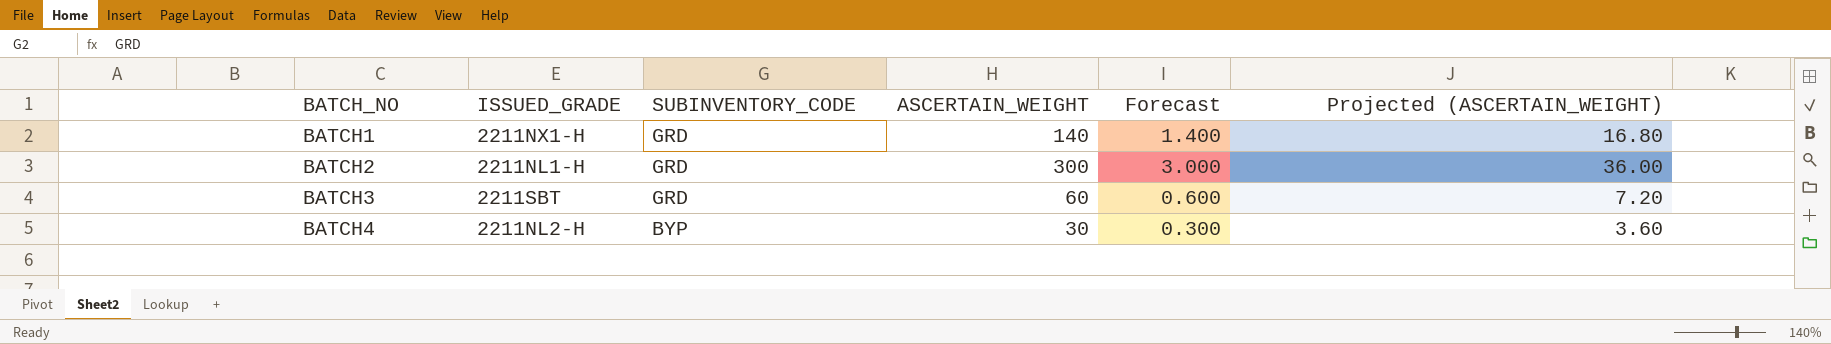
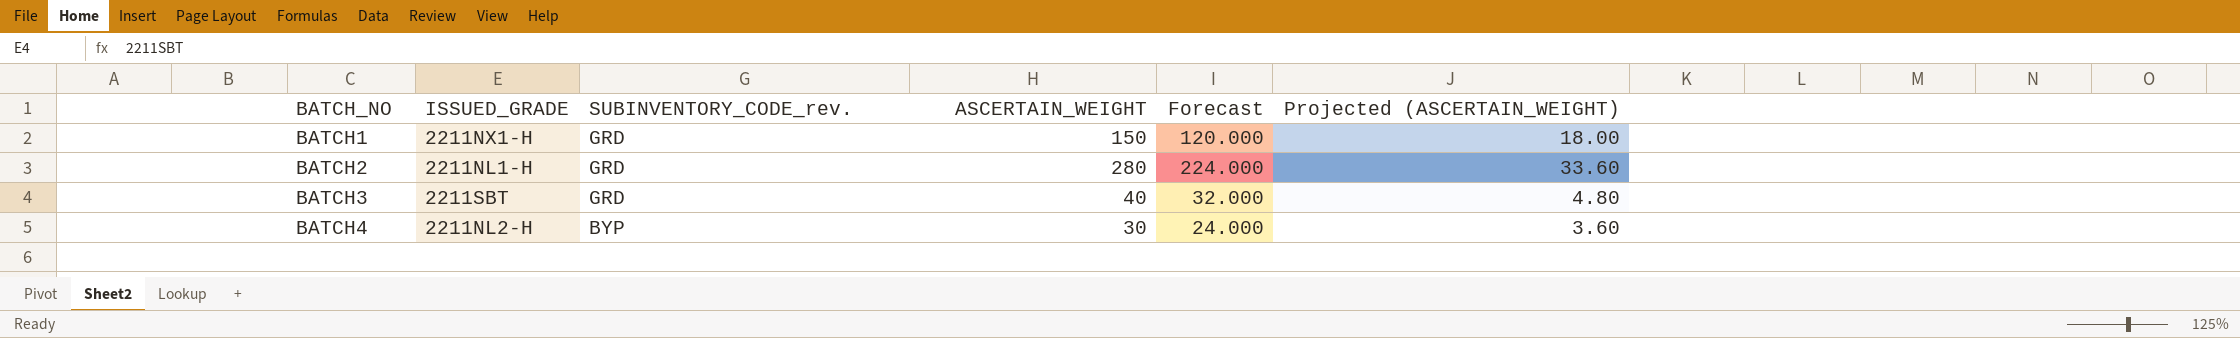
column name: SUBINVENTORY_CODE -> SUBINVENTORY_CODE_rev.
column Forecast | formula: [ASCERTAIN_WEIGHT] * 0.01 -> [ASCERTAIN_WEIGHT] * 0.8
BATCH1 | ASCERTAIN_WEIGHT: 140 -> 150
BATCH1 | Projected (ASCERTAIN_WEIGHT): 16.80 -> 18.00
BATCH2 | ASCERTAIN_WEIGHT: 300 -> 280
BATCH2 | Projected (ASCERTAIN_WEIGHT): 36.00 -> 33.60
BATCH3 | ASCERTAIN_WEIGHT: 60 -> 40
BATCH3 | Projected (ASCERTAIN_WEIGHT): 7.20 -> 4.80

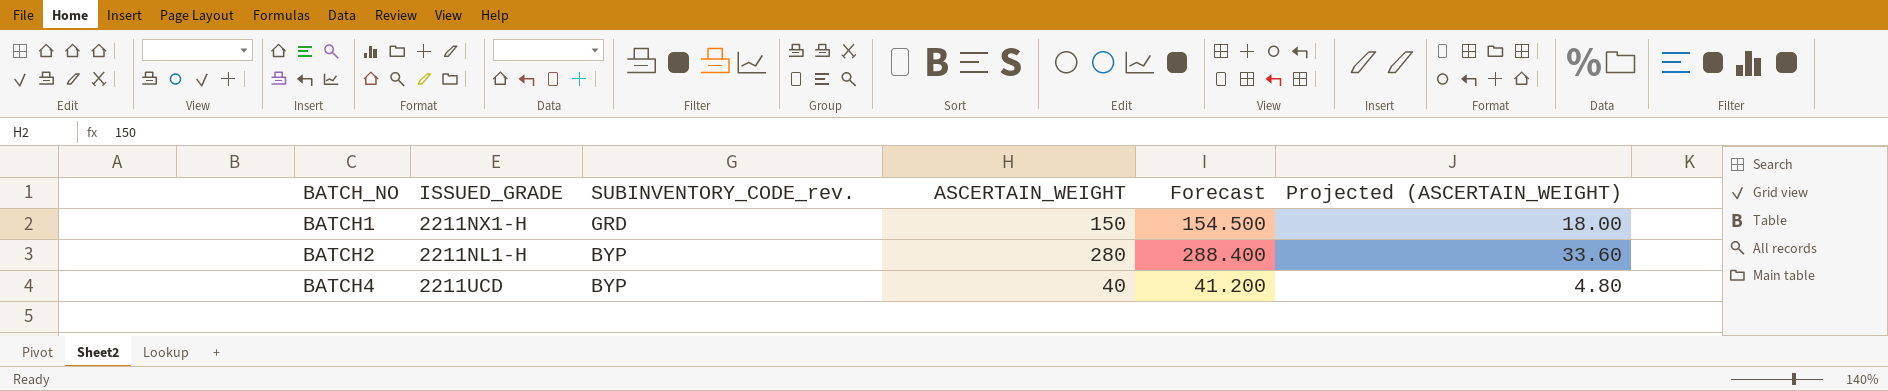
column Forecast | formula: [ASCERTAIN_WEIGHT] * 0.8 -> [ASCERTAIN_WEIGHT] * 1.03
row BATCH3: 2211SBT | GRD | 40 | 32.000 | 4.80 -> none
BATCH2 | SUBINVENTORY_CODE_rev.: GRD -> BYP
BATCH4 | ISSUED_GRADE: 2211NL2-H -> 2211UCD
BATCH4 | ASCERTAIN_WEIGHT: 30 -> 40
BATCH4 | Projected (ASCERTAIN_WEIGHT): 3.60 -> 4.80

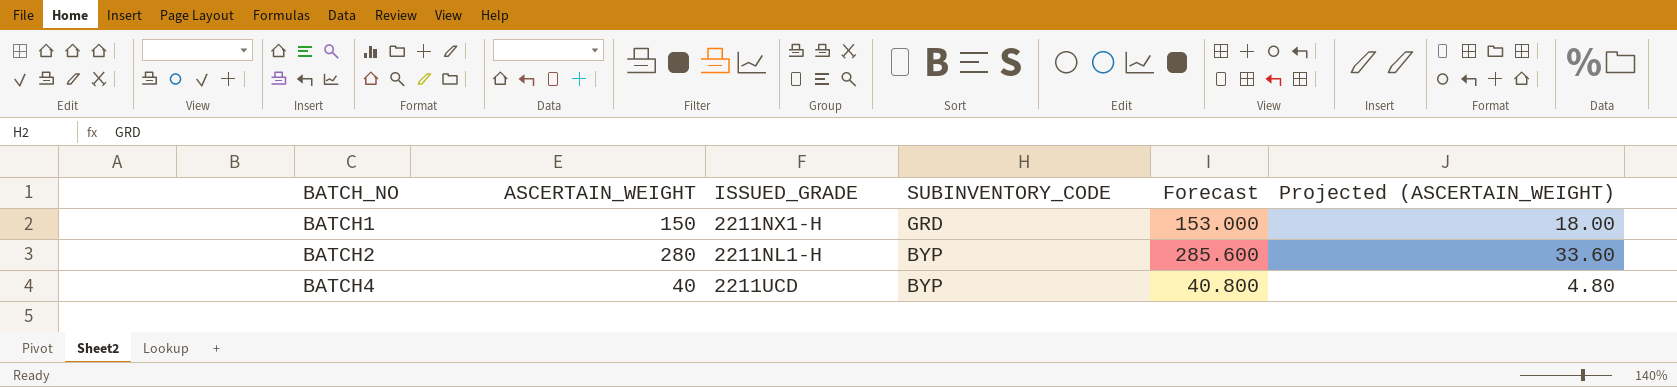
column ASCERTAIN_WEIGHT | position: 4 -> 2
column name: SUBINVENTORY_CODE_rev. -> SUBINVENTORY_CODE
column Forecast | formula: [ASCERTAIN_WEIGHT] * 1.03 -> [ASCERTAIN_WEIGHT] * 1.02

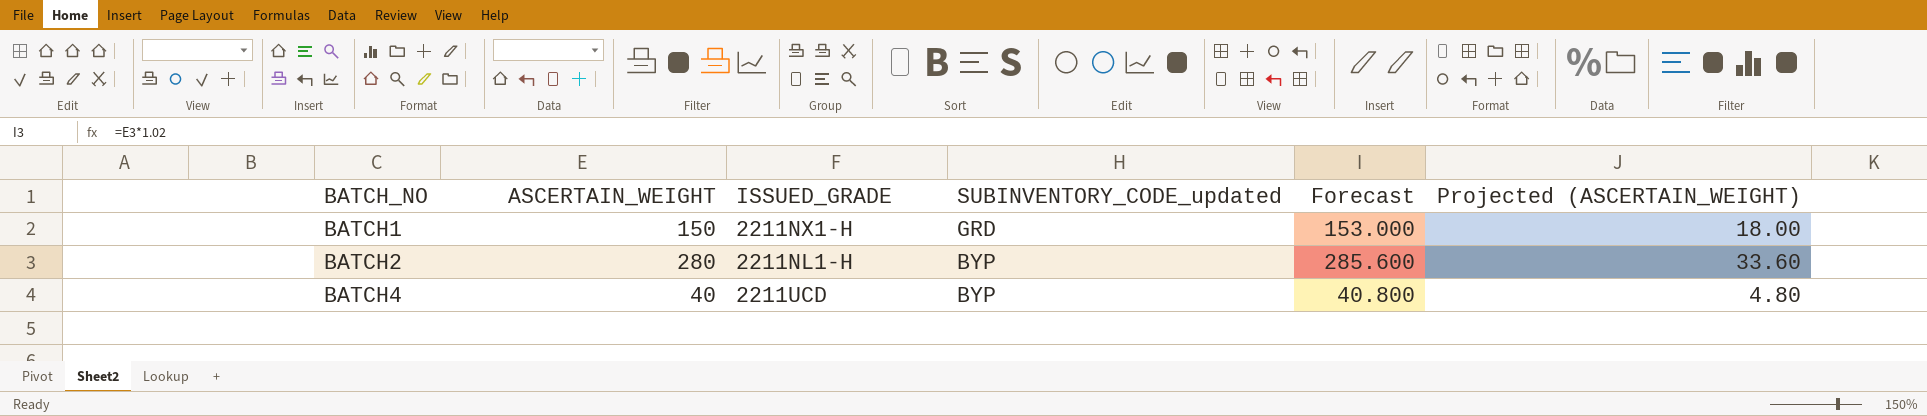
column name: SUBINVENTORY_CODE -> SUBINVENTORY_CODE_updated

